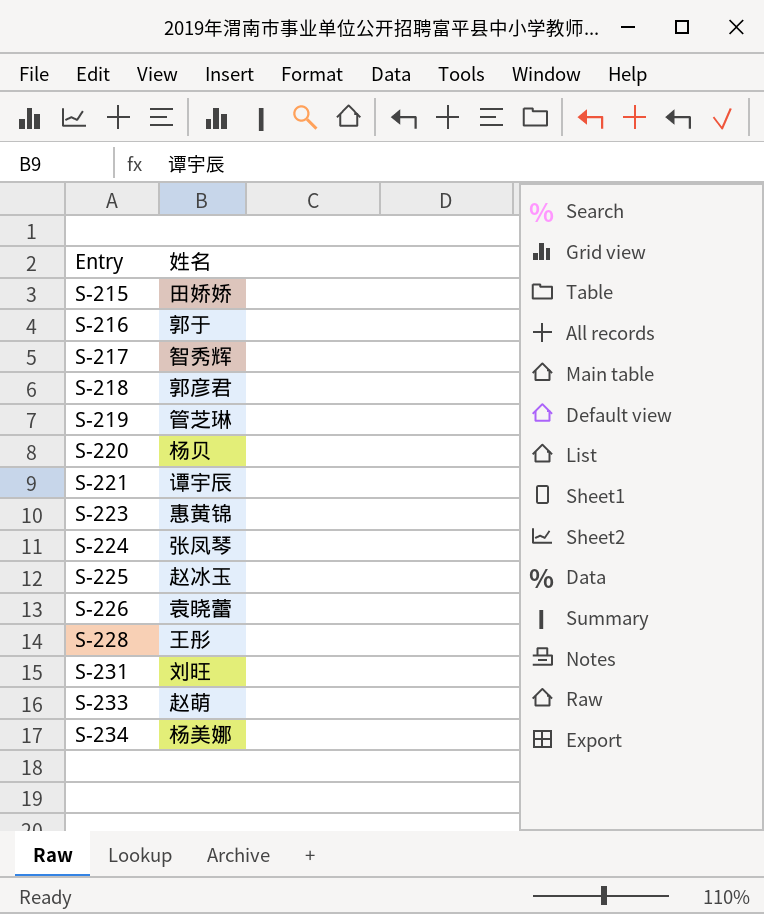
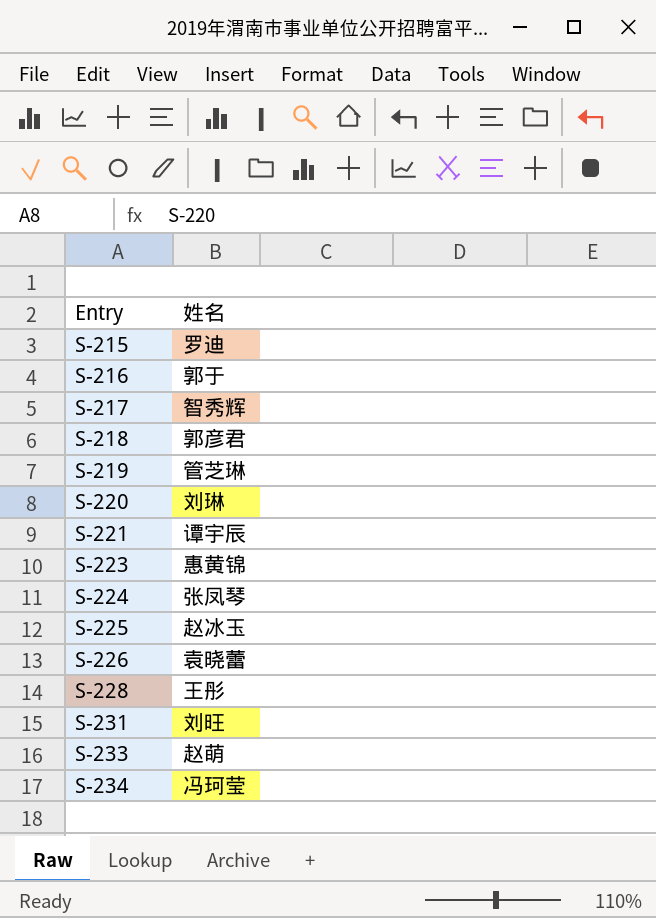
S-215 | 姓名: 田娇娇 -> 罗迪
S-220 | 姓名: 杨贝 -> 刘琳
S-234 | 姓名: 杨美娜 -> 冯珂莹

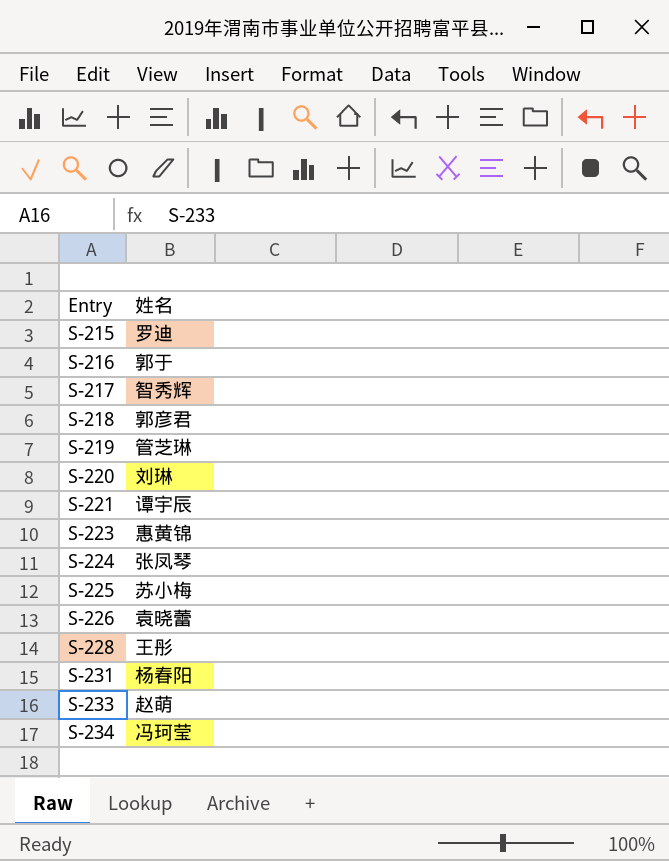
S-225 | 姓名: 赵冰玉 -> 苏小梅
S-231 | 姓名: 刘旺 -> 杨春阳

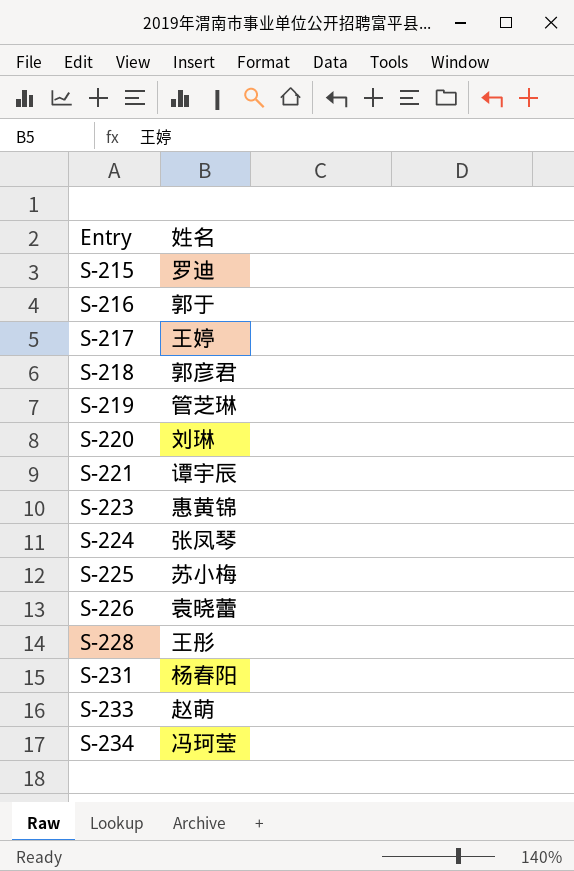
S-217 | 姓名: 智秀辉 -> 王婷

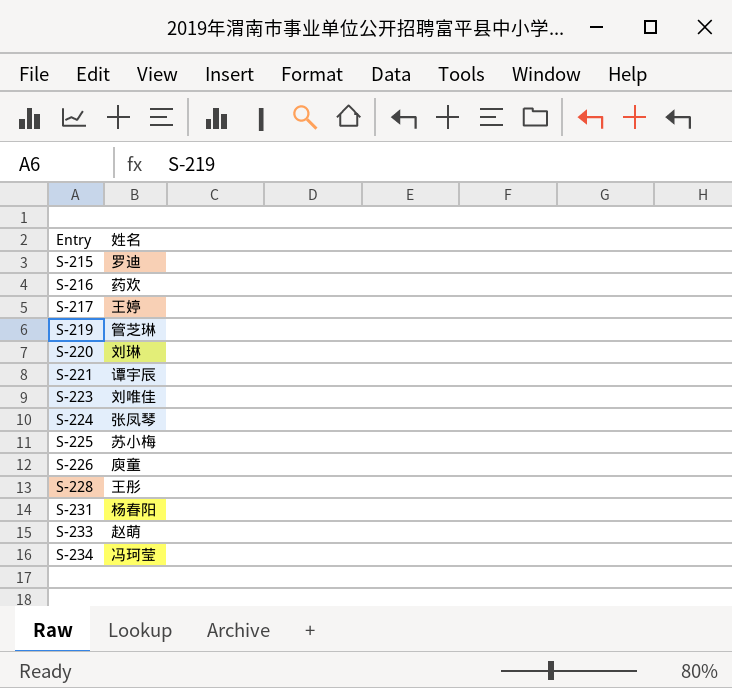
row S-218: 郭彦君 -> none
S-216 | 姓名: 郭于 -> 药欢
S-223 | 姓名: 惠黄锦 -> 刘唯佳
S-226 | 姓名: 袁晓蕾 -> 庾童

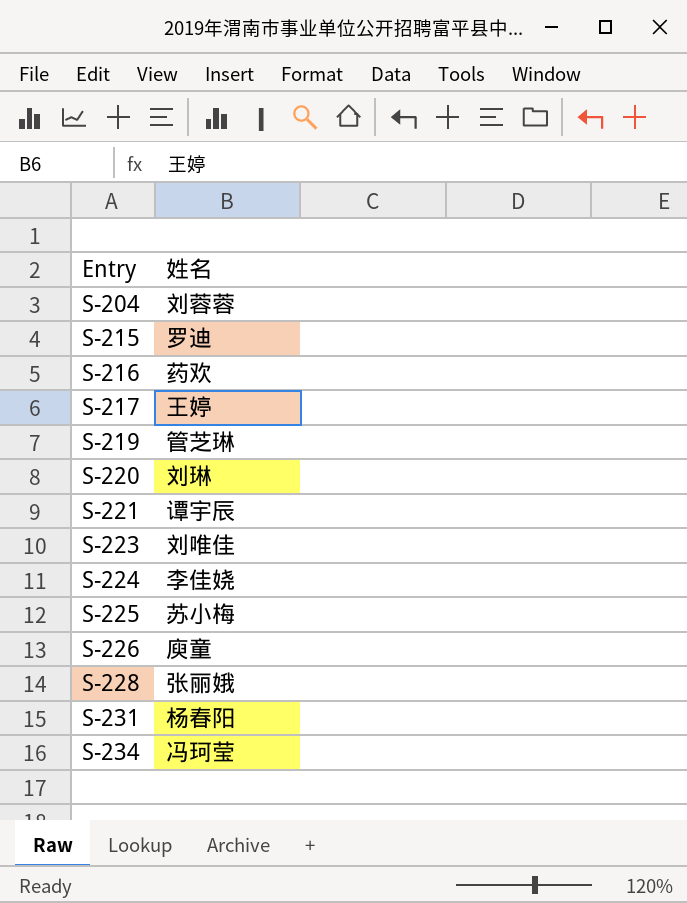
row S-233: 赵萌 -> none
row S-204: none -> 刘蓉蓉
S-224 | 姓名: 张凤琴 -> 李佳娆
S-228 | 姓名: 王彤 -> 张丽娥

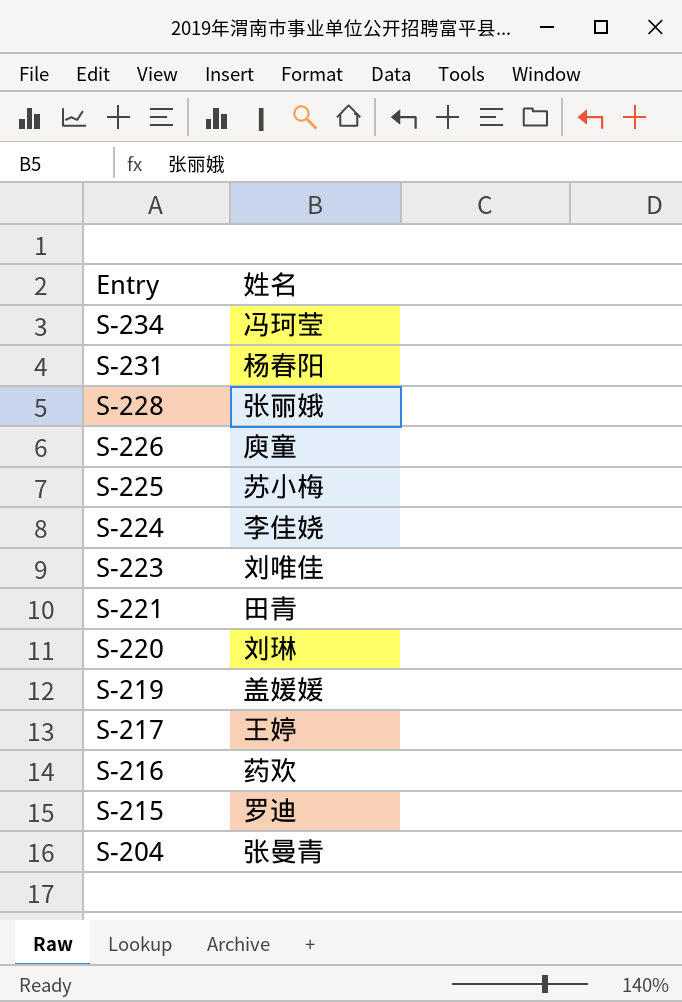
row order: Entry ascending -> Entry descending
S-221 | 姓名: 谭宇辰 -> 田青
S-219 | 姓名: 管芝琳 -> 盖媛媛
S-204 | 姓名: 刘蓉蓉 -> 张曼青

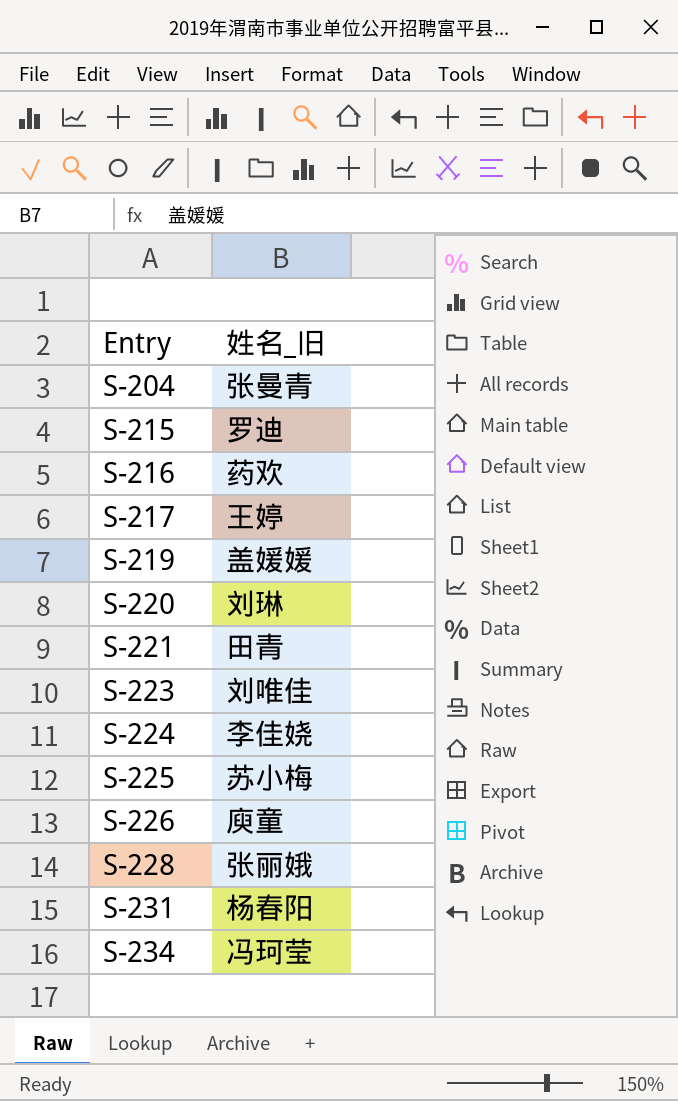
row order: Entry descending -> Entry ascending
column name: 姓名 -> 姓名_旧

